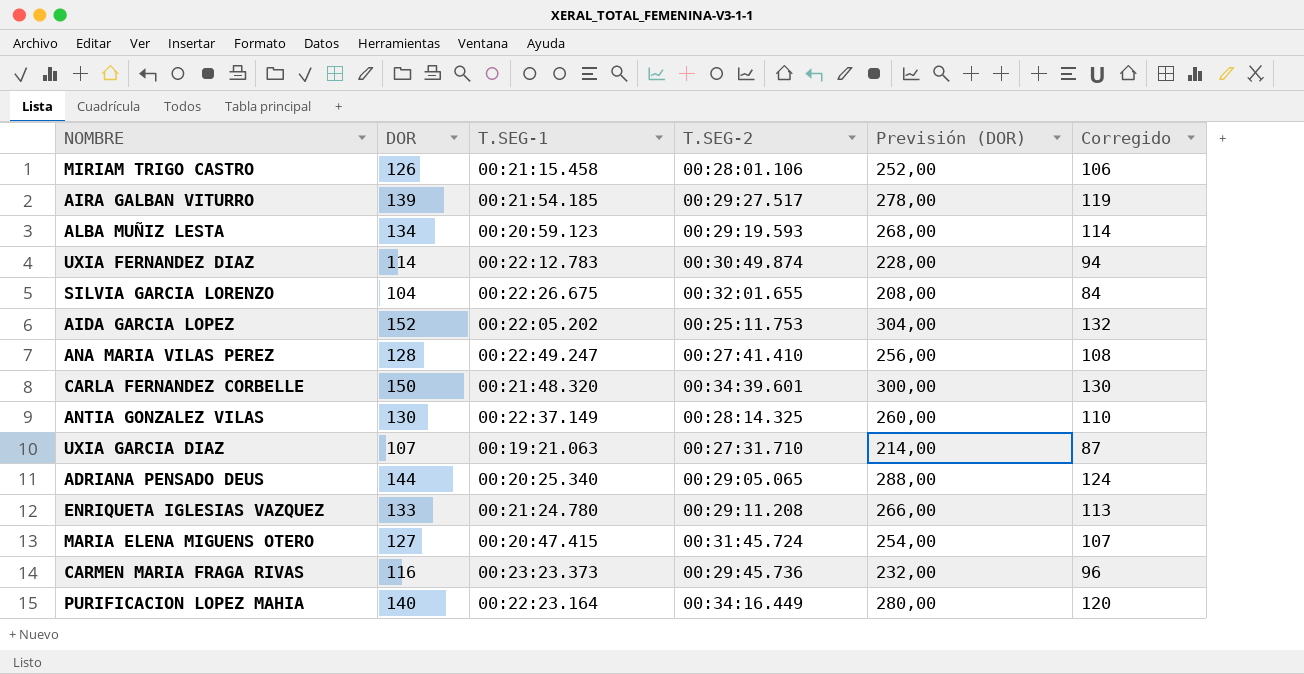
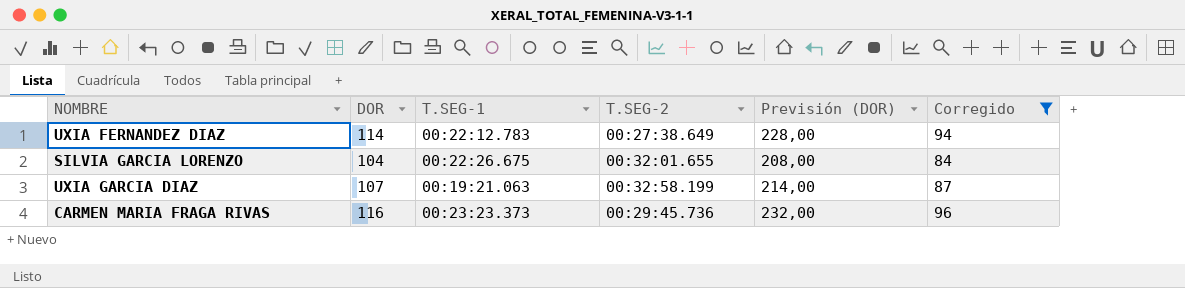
filter: none -> Corregido <= 96
UXIA FERNANDEZ DIAZ | T.SEG-2: 00:30:49.874 -> 00:27:38.649
UXIA GARCIA DIAZ | T.SEG-2: 00:27:31.710 -> 00:32:58.199

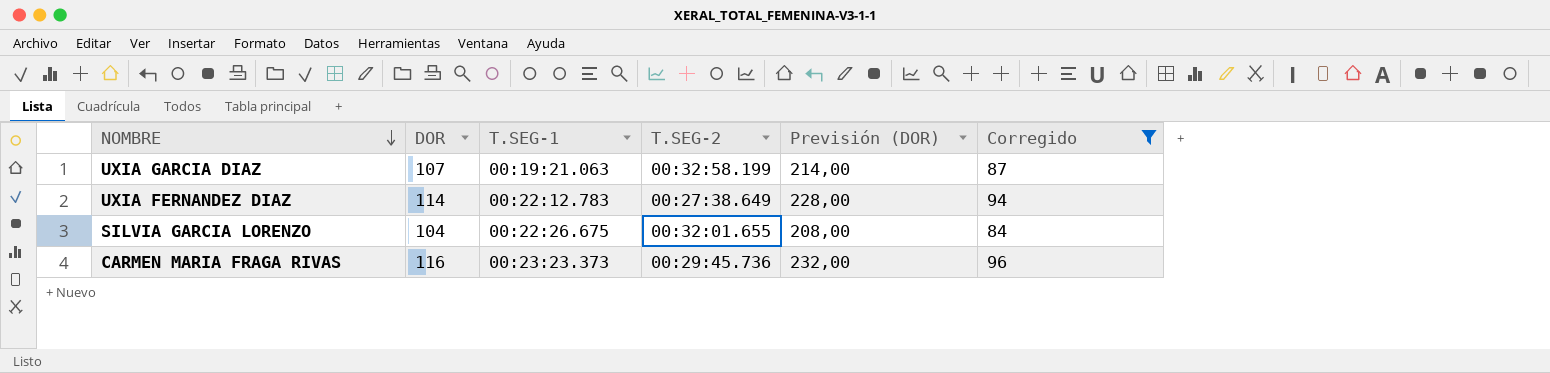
row order: none -> NOMBRE descending

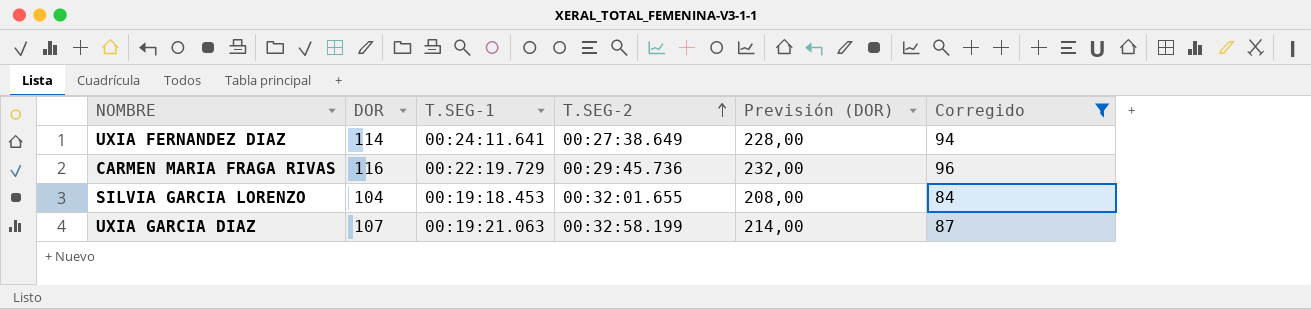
row order: NOMBRE descending -> T.SEG-2 ascending
UXIA FERNANDEZ DIAZ | T.SEG-1: 00:22:12.783 -> 00:24:11.641
CARMEN MARIA FRAGA RIVAS | T.SEG-1: 00:23:23.373 -> 00:22:19.729
SILVIA GARCIA LORENZO | T.SEG-1: 00:22:26.675 -> 00:19:18.453

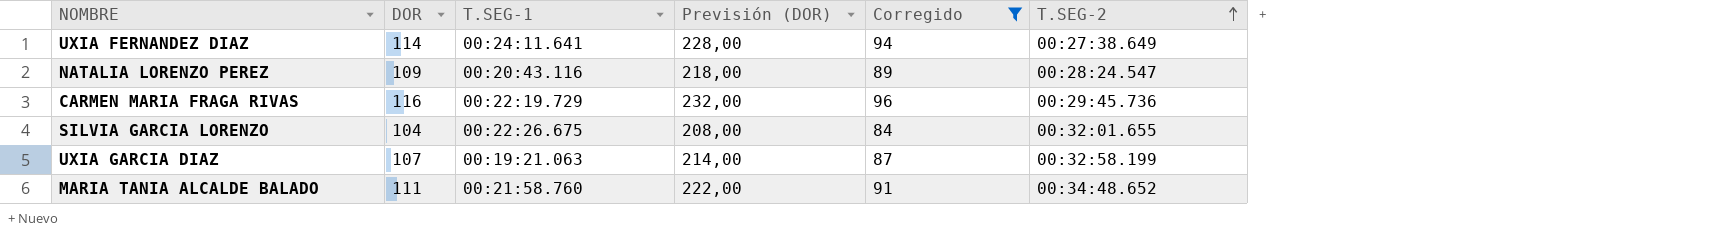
column T.SEG-2 | position: 4 -> 6
row NATALIA LORENZO PEREZ: none -> 109 | 00:20:43.116 | 218,00 | 89 | 00:28:24.547
SILVIA GARCIA LORENZO | T.SEG-1: 00:19:18.453 -> 00:22:26.675
row MARIA TANIA ALCALDE BALADO: none -> 111 | 00:21:58.760 | 222,00 | 91 | 00:34:48.652

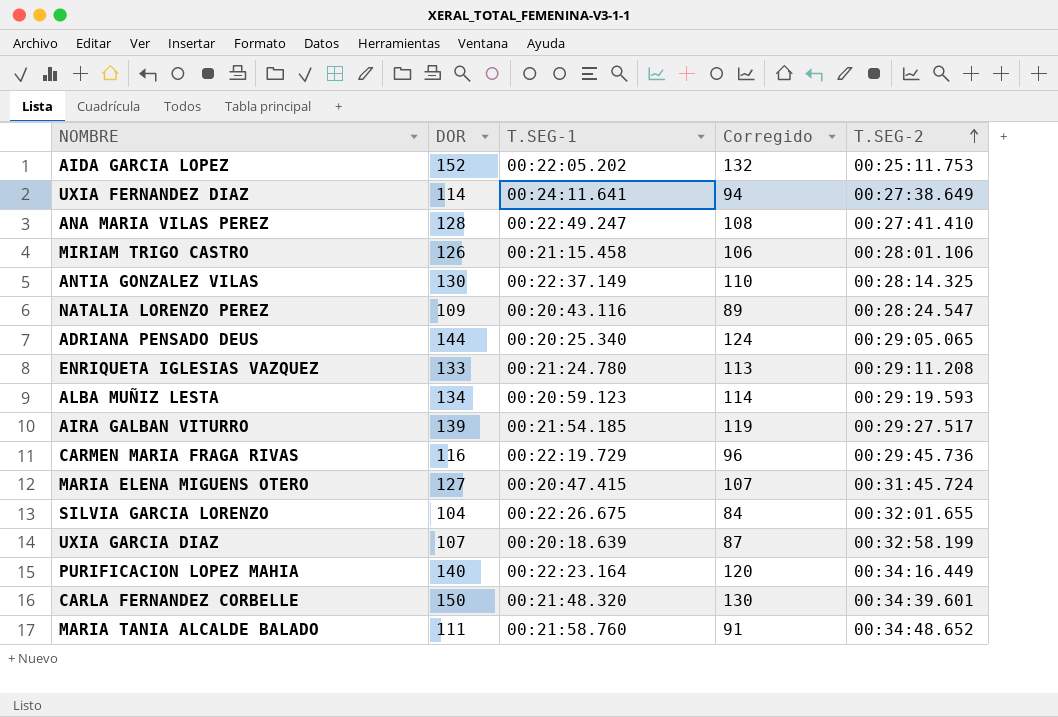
filter: Corregido <= 96 -> none
column Previsión (DOR) | formula: [DOR] * 2 -> none
UXIA GARCIA DIAZ | T.SEG-1: 00:19:21.063 -> 00:20:18.639

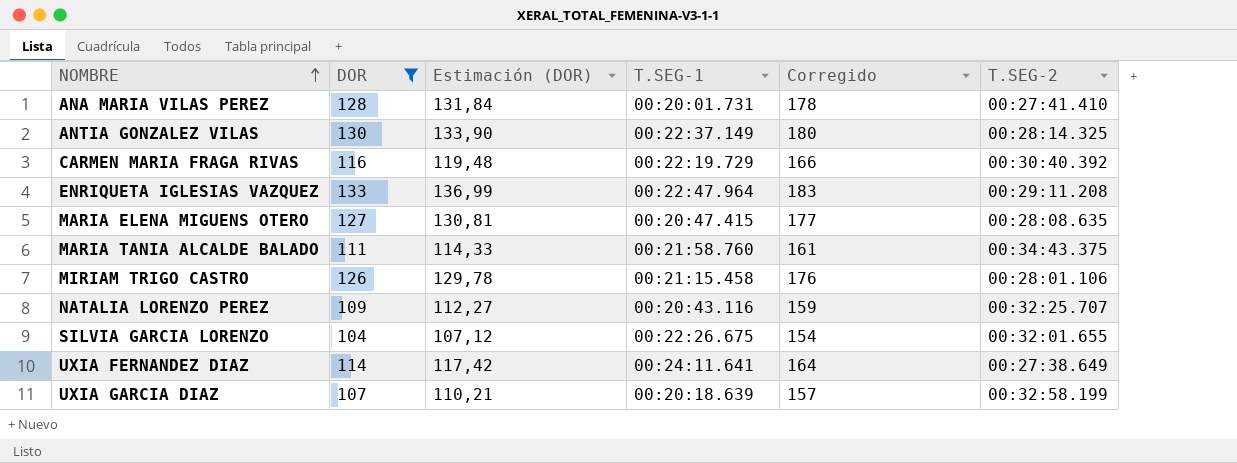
filter: none -> DOR <= 133
row order: T.SEG-2 ascending -> NOMBRE ascending
column Estimación (DOR) | formula: none -> [DOR] * 1,03
column Corregido | formula: [DOR] - 20 -> [DOR] + 50
ANA MARIA VILAS PEREZ | T.SEG-1: 00:22:49.247 -> 00:20:01.731
CARMEN MARIA FRAGA RIVAS | T.SEG-2: 00:29:45.736 -> 00:30:40.392
ENRIQUETA IGLESIAS VAZQUEZ | T.SEG-1: 00:21:24.780 -> 00:22:47.964
MARIA ELENA MIGUENS OTERO | T.SEG-2: 00:31:45.724 -> 00:28:08.635
MARIA TANIA ALCALDE BALADO | T.SEG-2: 00:34:48.652 -> 00:34:43.375
NATALIA LORENZO PEREZ | T.SEG-2: 00:28:24.547 -> 00:32:25.707

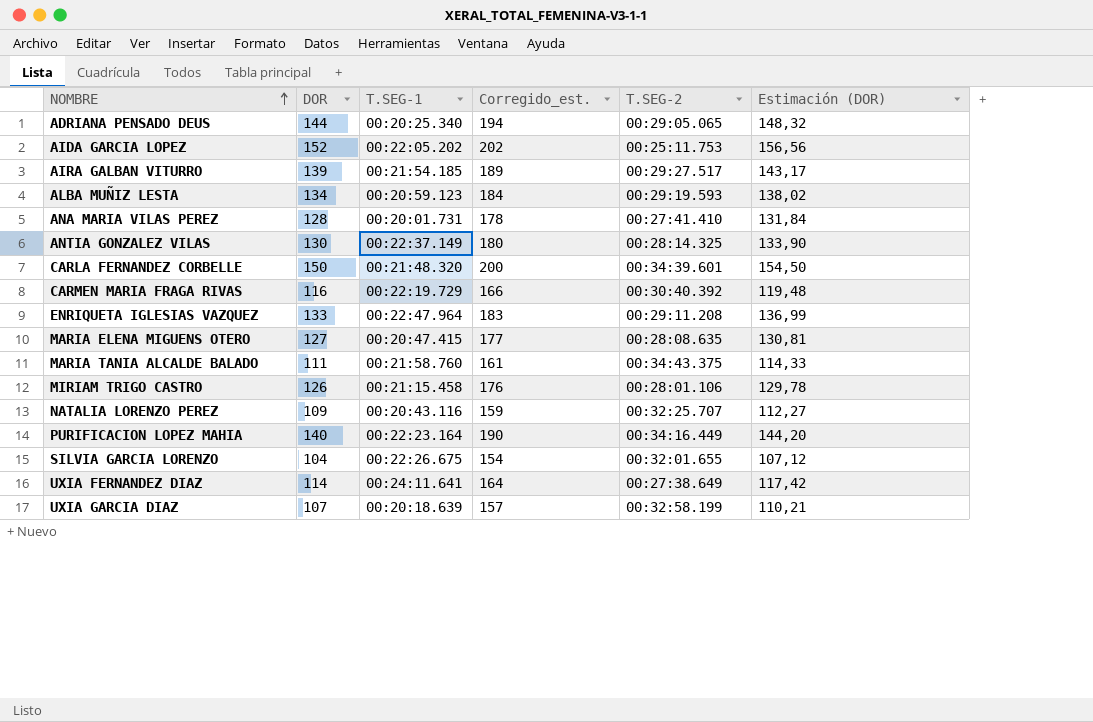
filter: DOR <= 133 -> none
column name: Corregido -> Corregido_est.
column Estimación (DOR) | position: 3 -> 6

